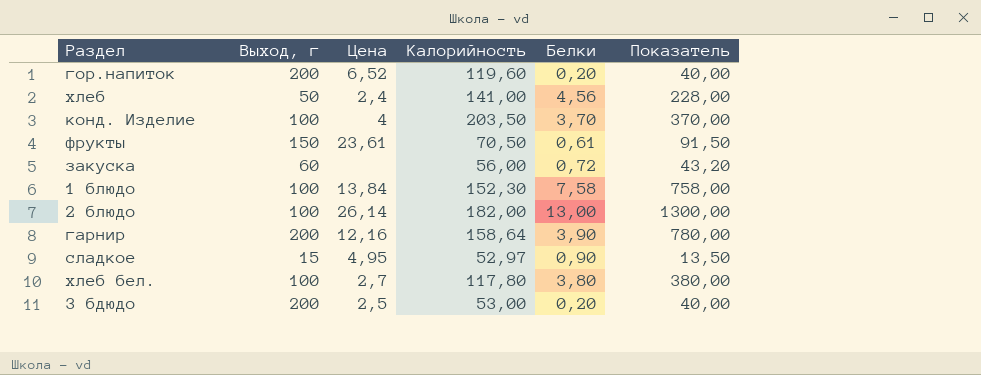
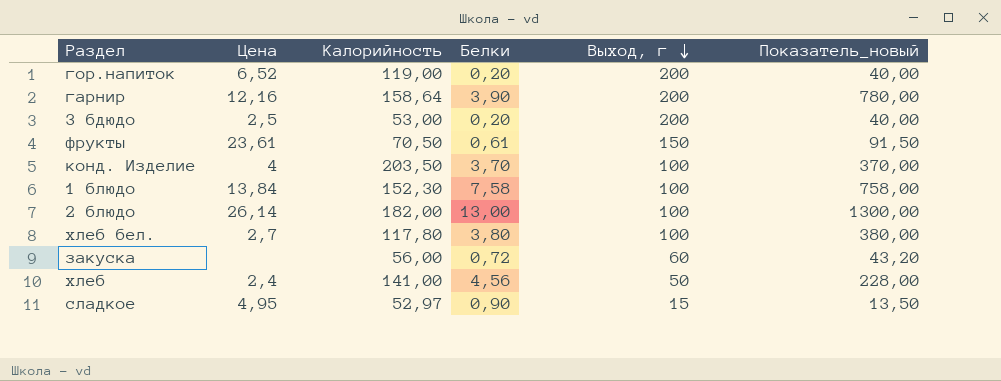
row order: none -> Выход, г descending
column Выход, г | position: 2 -> 5
column name: Показатель -> Показатель_новый
гор.напиток | Калорийность: 119,60 -> 119,00

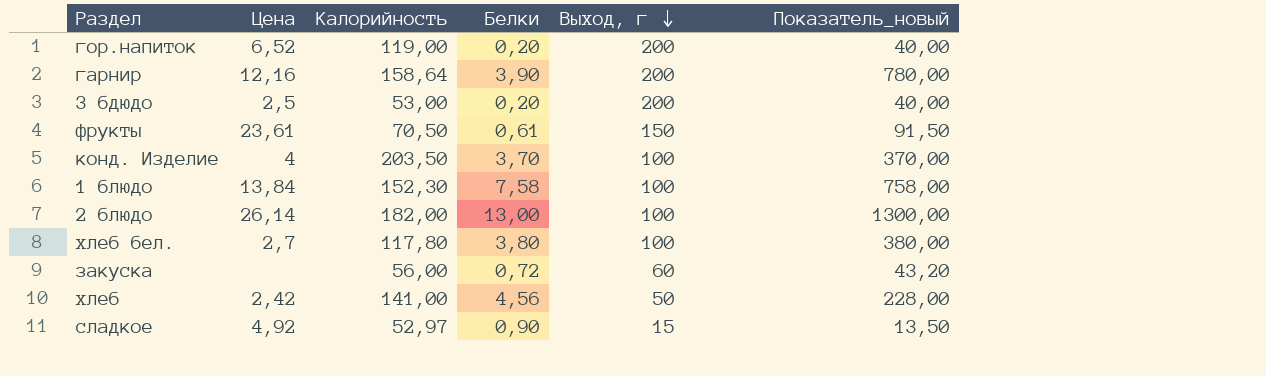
хлеб | Цена: 2,4 -> 2,42
сладкое | Цена: 4,95 -> 4,92

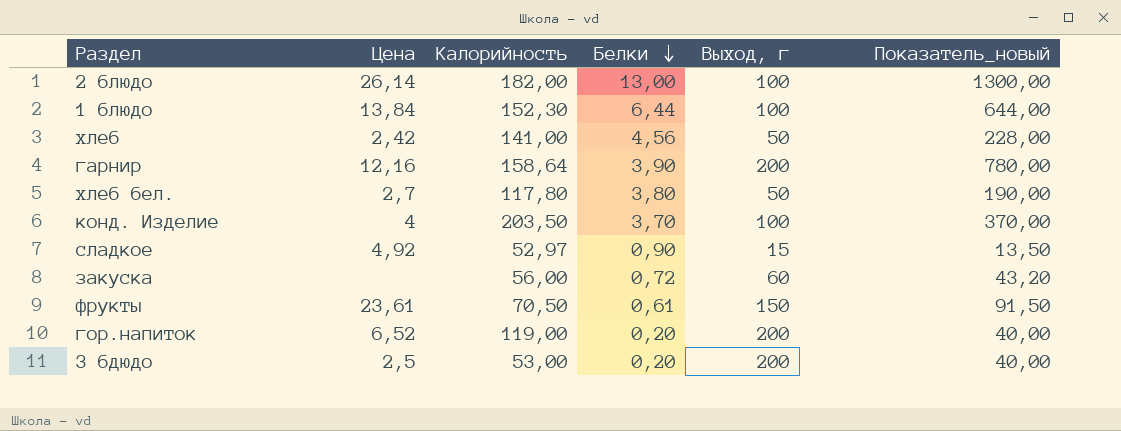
row order: Выход, г descending -> Белки descending
1 блюдо | Белки: 7,58 -> 6,44
1 блюдо | Показатель_новый: 758,00 -> 644,00
хлеб бел. | Выход, г: 100 -> 50
хлеб бел. | Показатель_новый: 380,00 -> 190,00

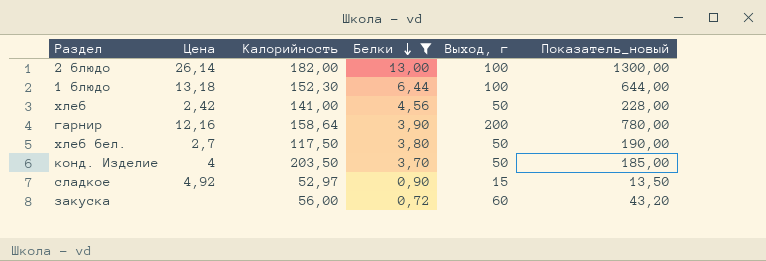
filter: none -> Белки >= 0,72
1 блюдо | Цена: 13,84 -> 13,18
хлеб бел. | Калорийность: 117,80 -> 117,50
конд. Изделие | Выход, г: 100 -> 50
конд. Изделие | Показатель_новый: 370,00 -> 185,00

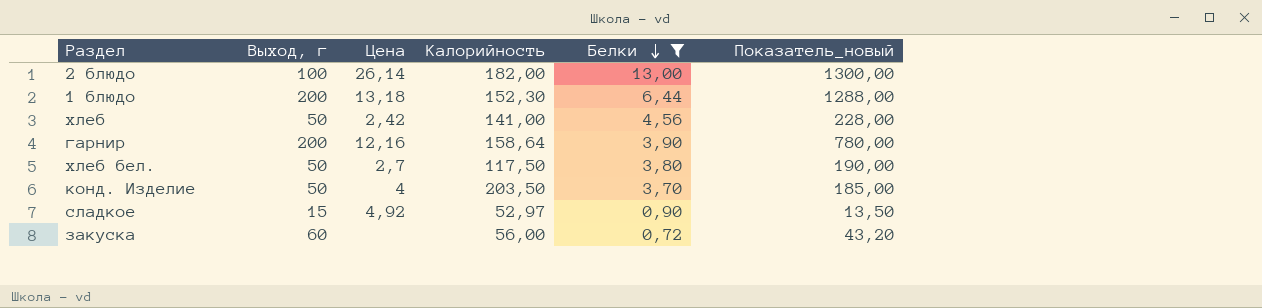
column Выход, г | position: 5 -> 2
1 блюдо | Выход, г: 100 -> 200
1 блюдо | Показатель_новый: 644,00 -> 1288,00

